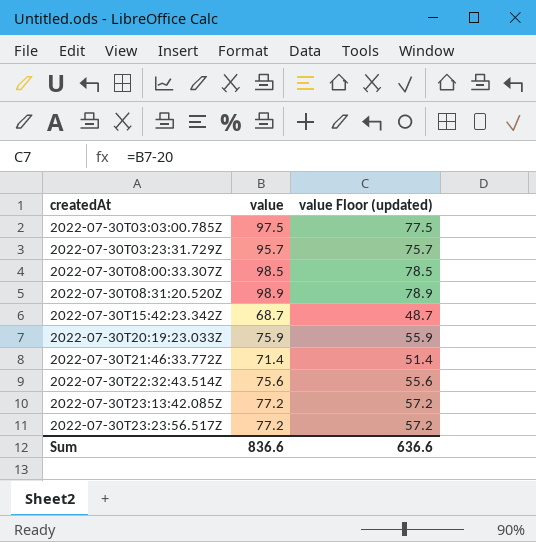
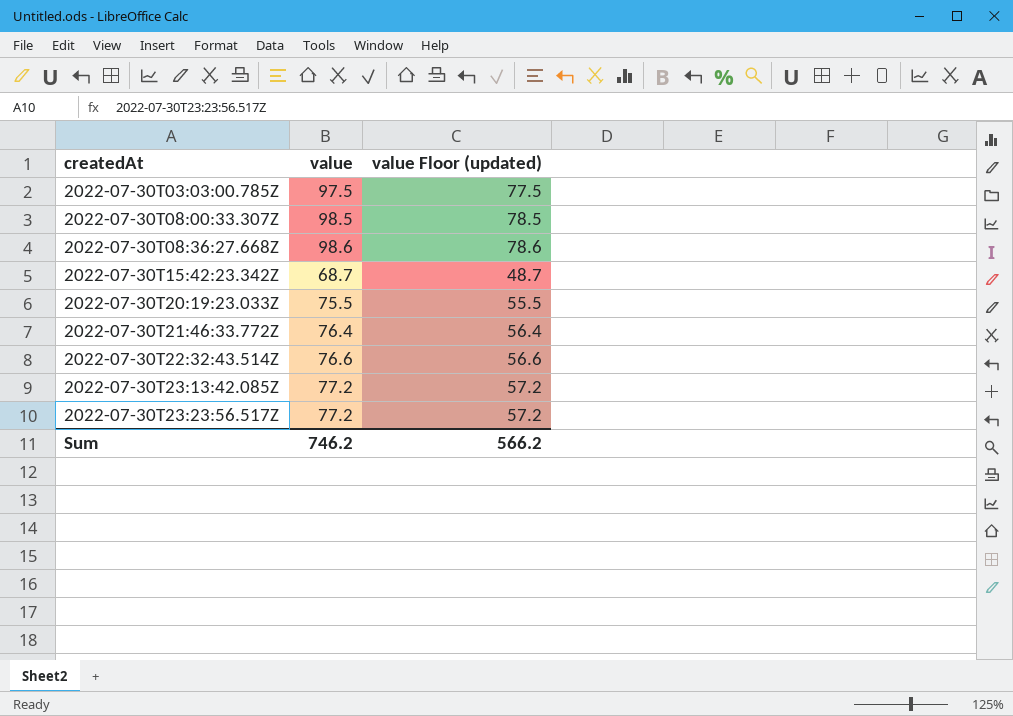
row 2022-07-30T03:23:31.729Z: 95.7 | 75.7 -> none
row 2022-07-30T08:31:20.520Z: 98.9 | 78.9 -> none
row 2022-07-30T08:36:27.668Z: none -> 98.6 | 78.6
2022-07-30T20:19:23.033Z | value: 75.9 -> 75.5
2022-07-30T20:19:23.033Z | value Floor (updated): 55.9 -> 55.5
2022-07-30T21:46:33.772Z | value: 71.4 -> 76.4
2022-07-30T21:46:33.772Z | value Floor (updated): 51.4 -> 56.4
2022-07-30T22:32:43.514Z | value: 75.6 -> 76.6
2022-07-30T22:32:43.514Z | value Floor (updated): 55.6 -> 56.6
Sum | value: 836.6 -> 746.2
Sum | value Floor (updated): 636.6 -> 566.2

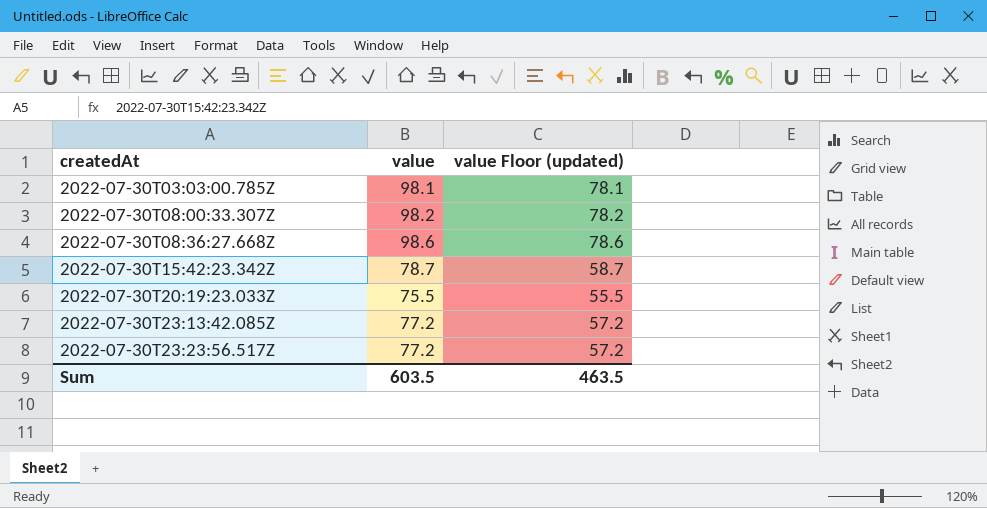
row 2022-07-30T21:46:33.772Z: 76.4 | 56.4 -> none
row 2022-07-30T22:32:43.514Z: 76.6 | 56.6 -> none
2022-07-30T03:03:00.785Z | value: 97.5 -> 98.1
2022-07-30T03:03:00.785Z | value Floor (updated): 77.5 -> 78.1
2022-07-30T08:00:33.307Z | value: 98.5 -> 98.2
2022-07-30T08:00:33.307Z | value Floor (updated): 78.5 -> 78.2
2022-07-30T15:42:23.342Z | value: 68.7 -> 78.7
2022-07-30T15:42:23.342Z | value Floor (updated): 48.7 -> 58.7
Sum | value: 746.2 -> 603.5
Sum | value Floor (updated): 566.2 -> 463.5

